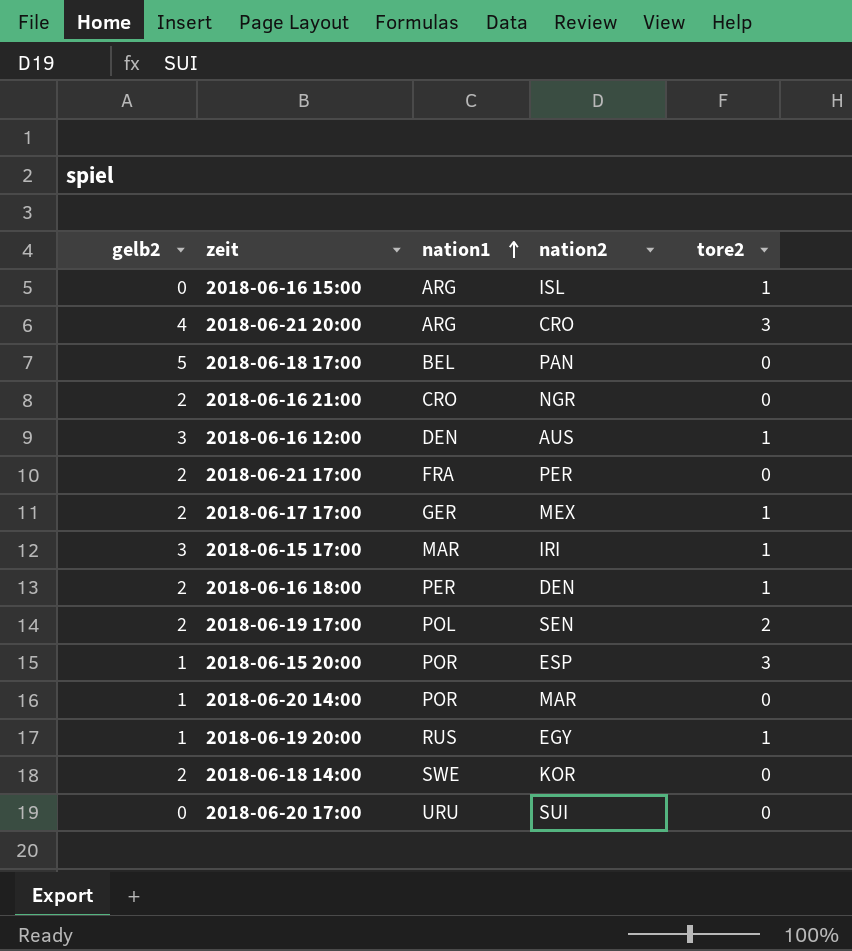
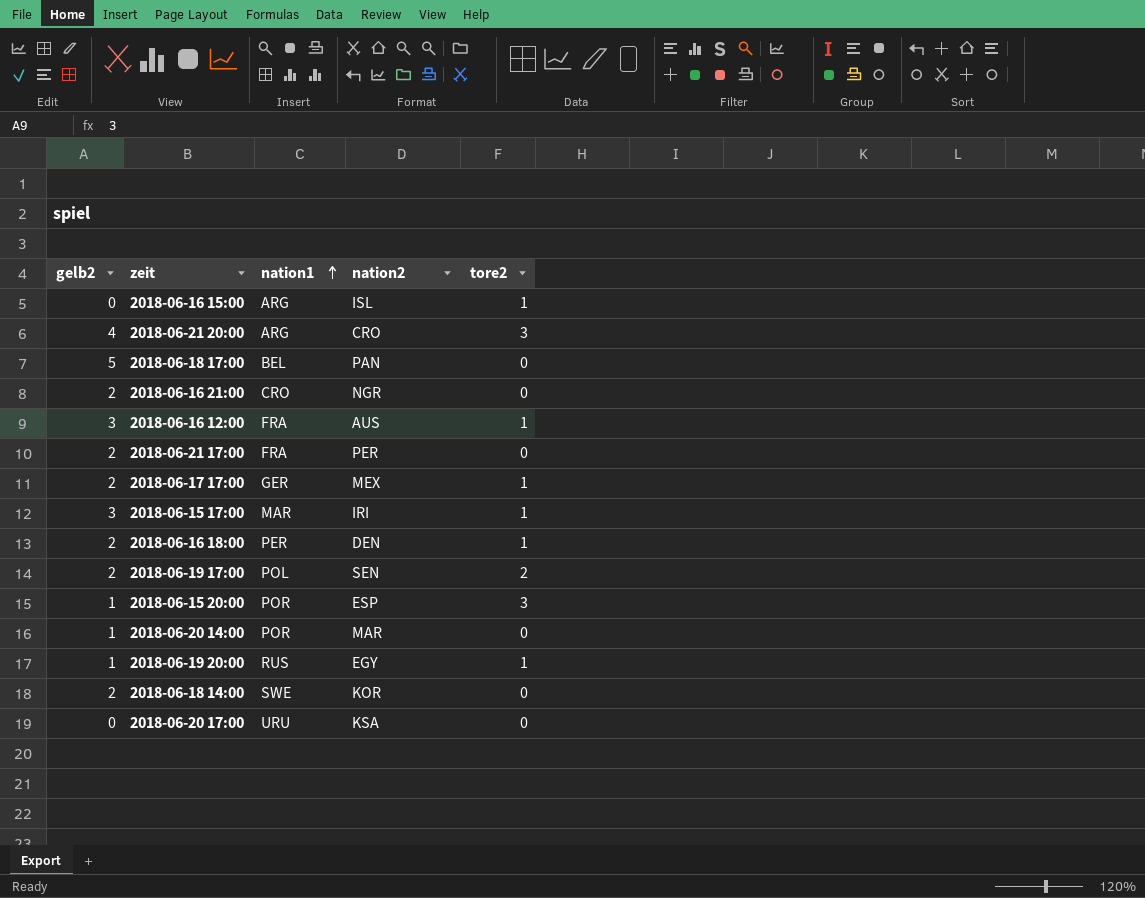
2018-06-16 12:00 | nation1: DEN -> FRA
2018-06-20 17:00 | nation2: SUI -> KSA

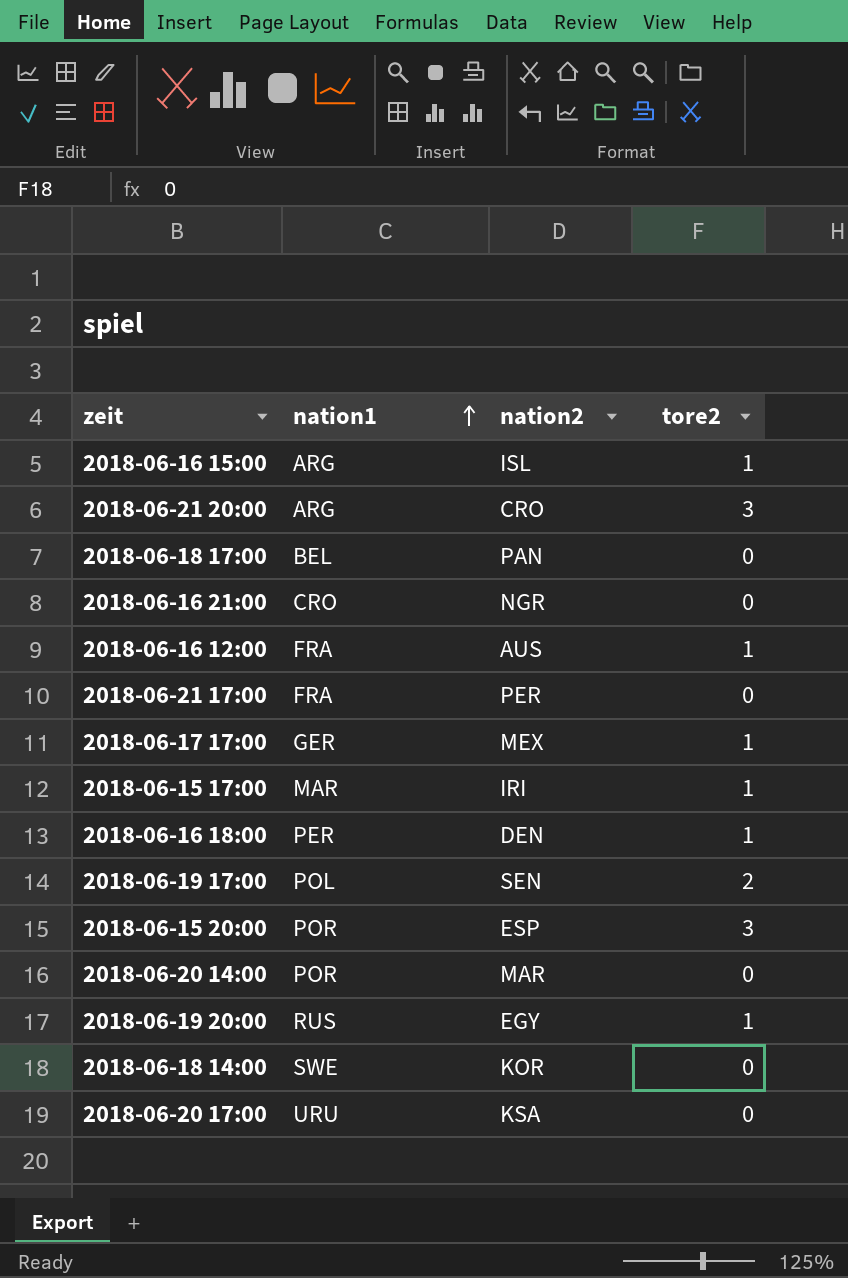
column gelb2 | position: 1 -> none

